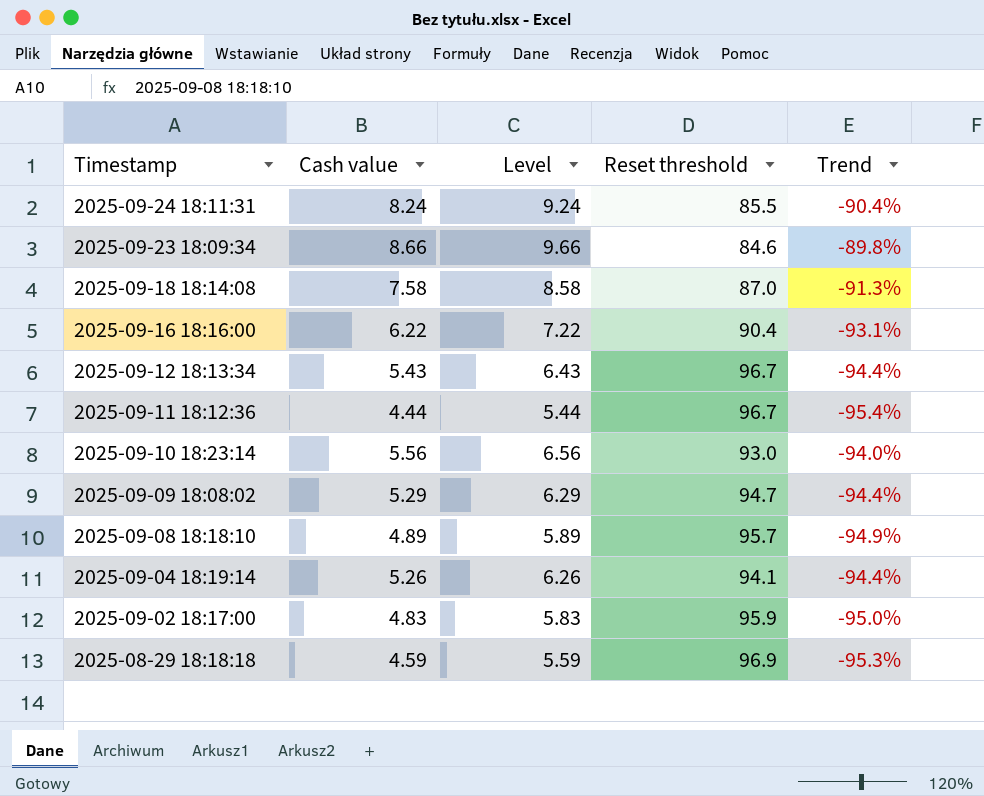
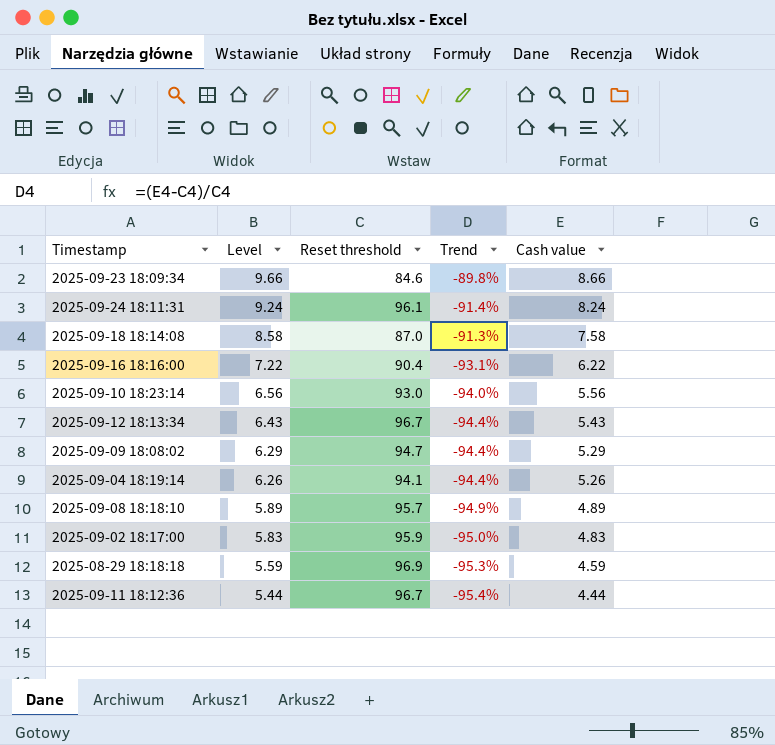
row order: Timestamp descending -> Level descending
column Cash value | position: 2 -> 5
2025-09-24 18:11:31 | Reset threshold: 85.5 -> 96.1
2025-09-24 18:11:31 | Trend: -90.4% -> -91.4%

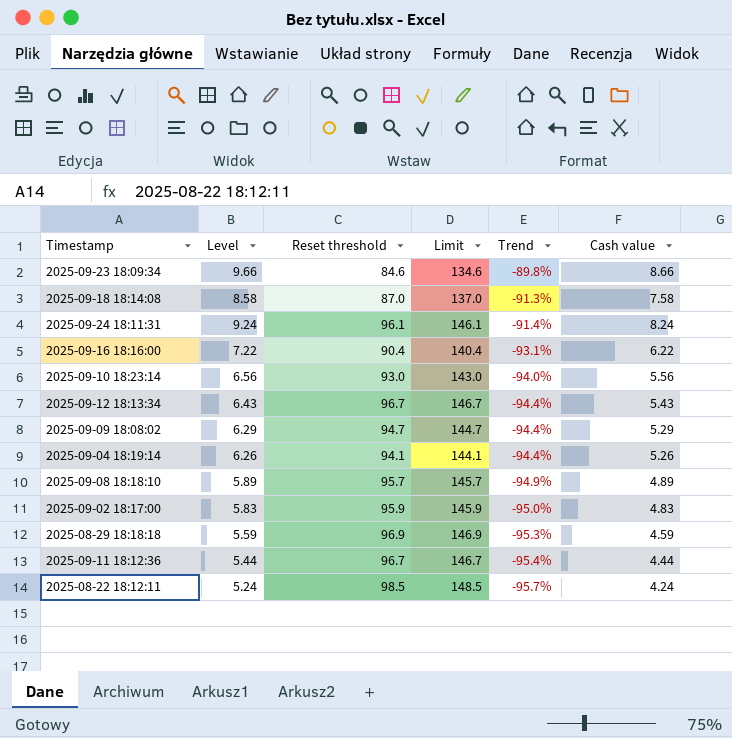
row order: Level descending -> Trend descending
column Limit | formula: none -> [Reset threshold] + 50
row 2025-08-22 18:12:11: none -> 5.24 | 98.5 | 148.5 | -95.7% | 4.24

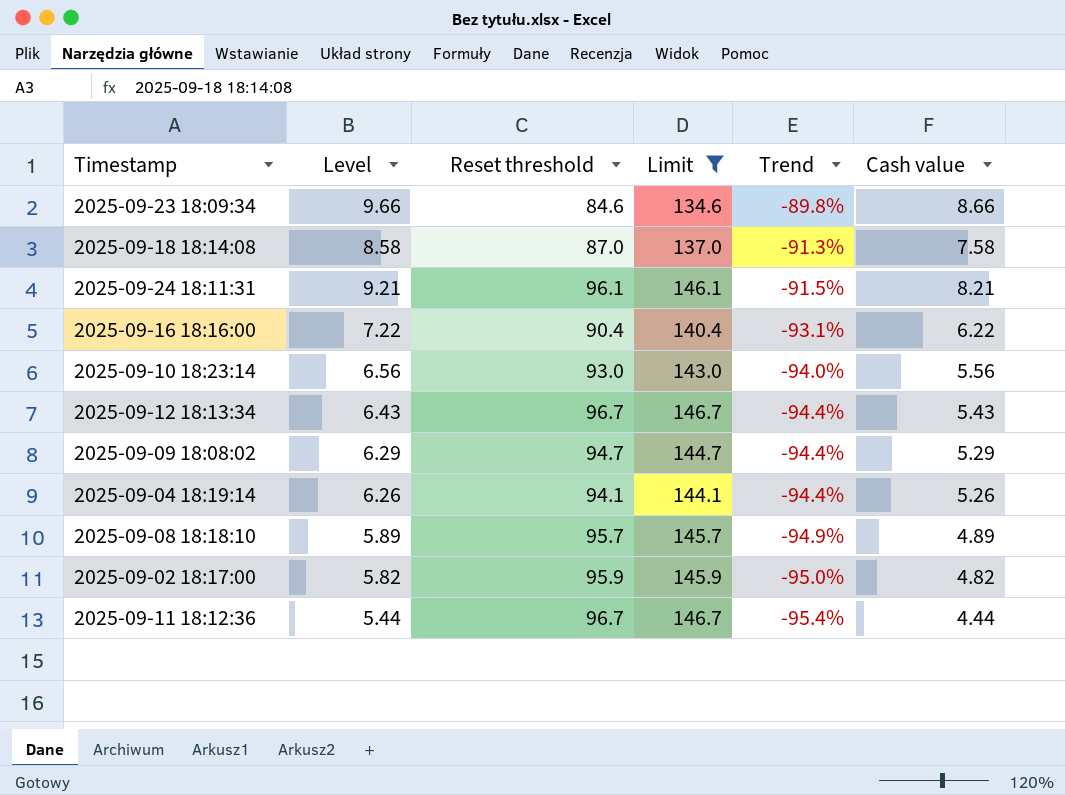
filter: none -> Limit <= 146.7
2025-09-24 18:11:31 | Level: 9.24 -> 9.21
2025-09-24 18:11:31 | Trend: -91.4% -> -91.5%
2025-09-24 18:11:31 | Cash value: 8.24 -> 8.21
2025-09-02 18:17:00 | Level: 5.83 -> 5.82
2025-09-02 18:17:00 | Cash value: 4.83 -> 4.82

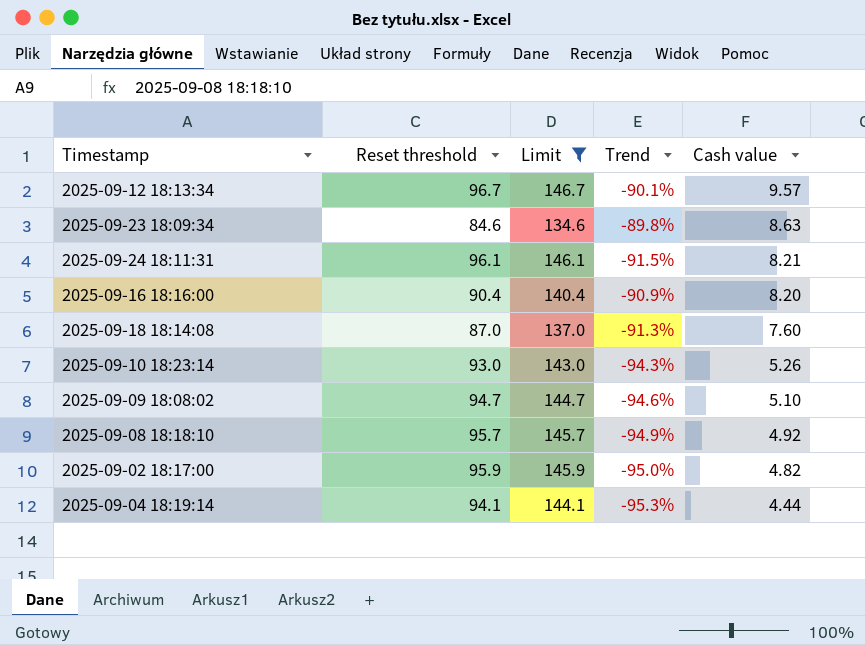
row order: Trend descending -> Cash value descending
column Level | formula: [Cash value] + 1 -> none
row 2025-09-11 18:12:36: 5.44 | 96.7 | 146.7 | -95.4% | 4.44 -> none
2025-09-12 18:13:34 | Trend: -94.4% -> -90.1%
2025-09-12 18:13:34 | Cash value: 5.43 -> 9.57
2025-09-23 18:09:34 | Cash value: 8.66 -> 8.63
2025-09-16 18:16:00 | Trend: -93.1% -> -90.9%
2025-09-16 18:16:00 | Cash value: 6.22 -> 8.20
2025-09-18 18:14:08 | Cash value: 7.58 -> 7.60
2025-09-10 18:23:14 | Trend: -94.0% -> -94.3%
2025-09-10 18:23:14 | Cash value: 5.56 -> 5.26
2025-09-09 18:08:02 | Trend: -94.4% -> -94.6%
2025-09-09 18:08:02 | Cash value: 5.29 -> 5.10
2025-09-08 18:18:10 | Cash value: 4.89 -> 4.92
2025-09-04 18:19:14 | Trend: -94.4% -> -95.3%
2025-09-04 18:19:14 | Cash value: 5.26 -> 4.44

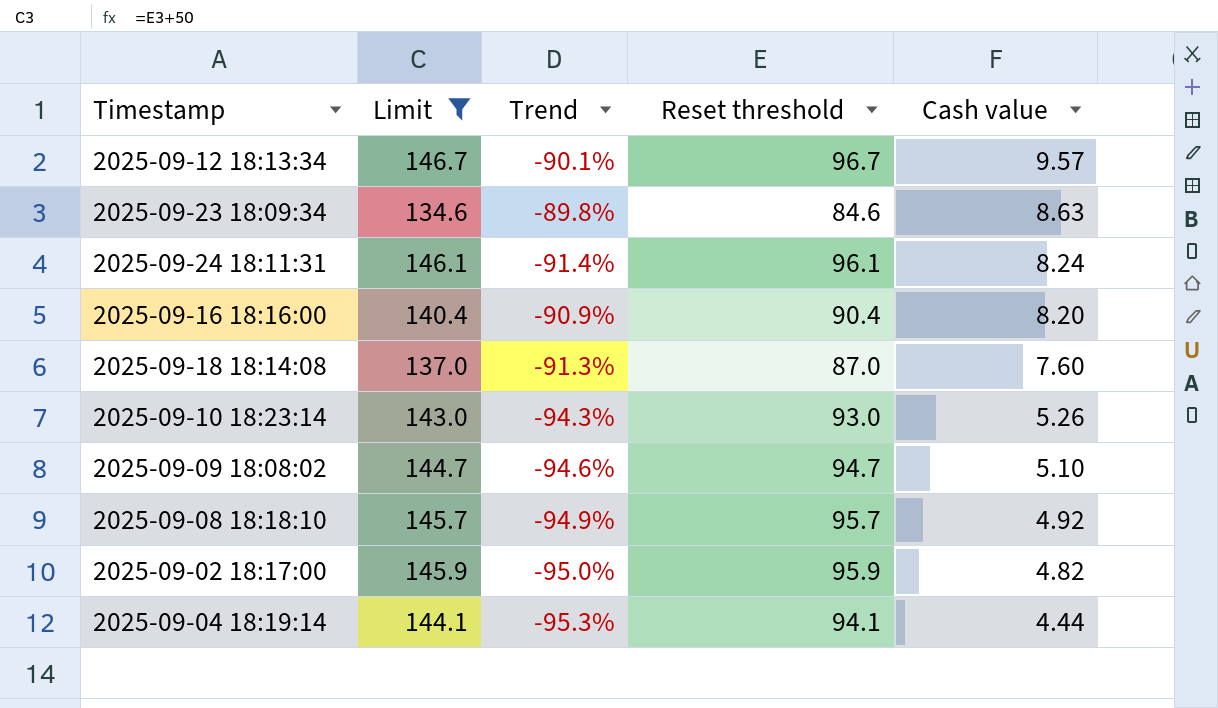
column Reset threshold | position: 2 -> 4
2025-09-24 18:11:31 | Trend: -91.5% -> -91.4%
2025-09-24 18:11:31 | Cash value: 8.21 -> 8.24

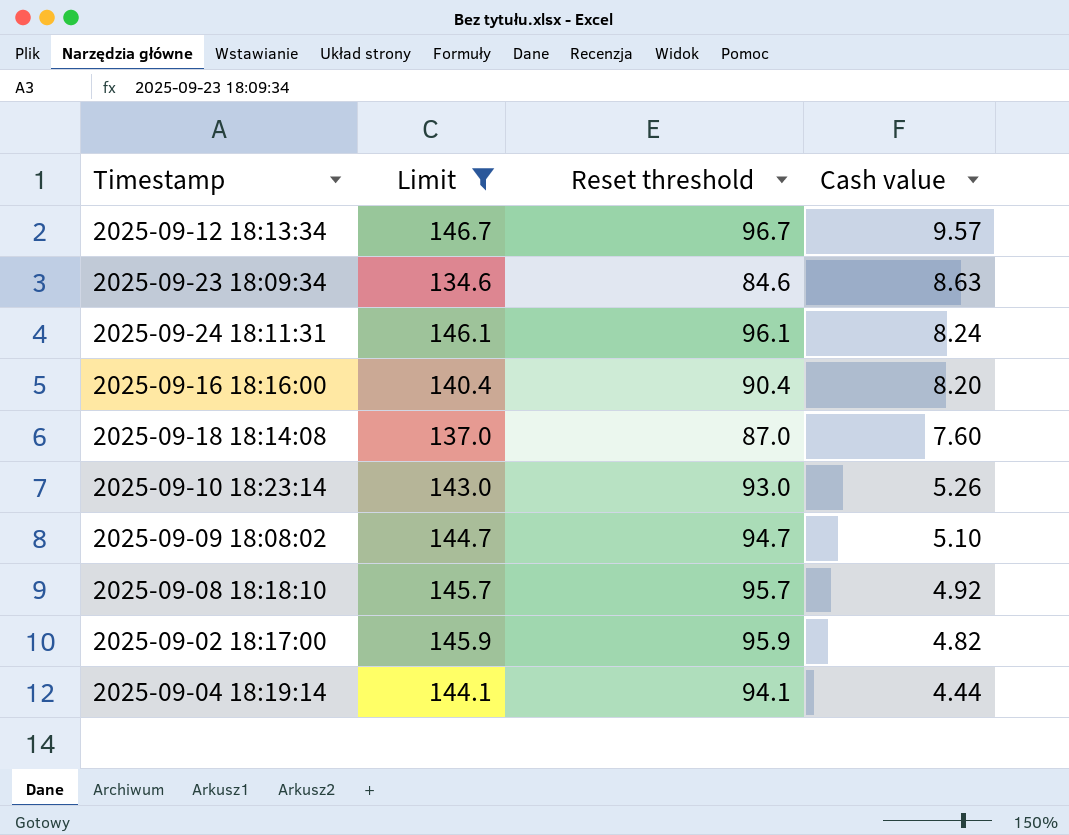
column Trend | formula: ([Cash value] - [Reset threshold]) / [Reset threshold] -> none

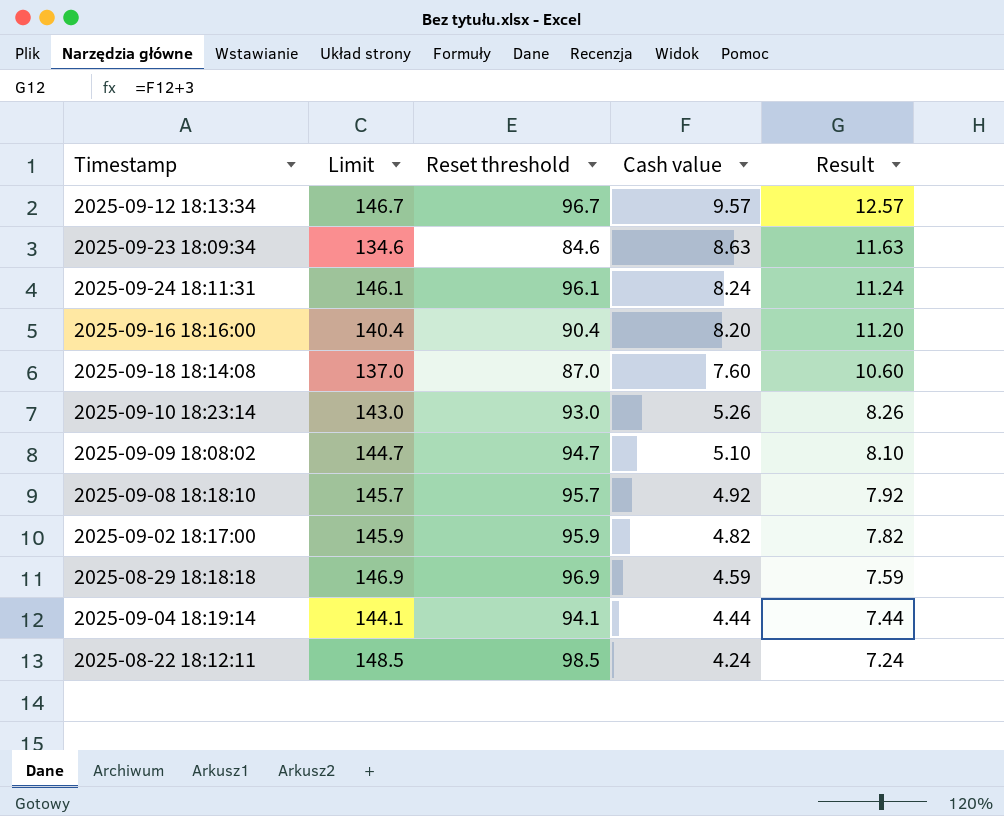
filter: Limit <= 146.7 -> none
column Result | formula: none -> [Cash value] + 3

